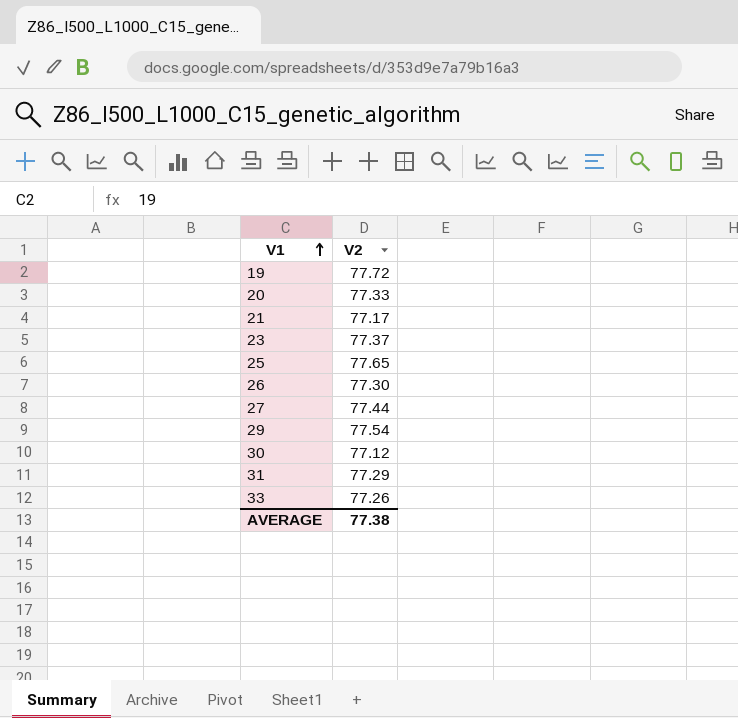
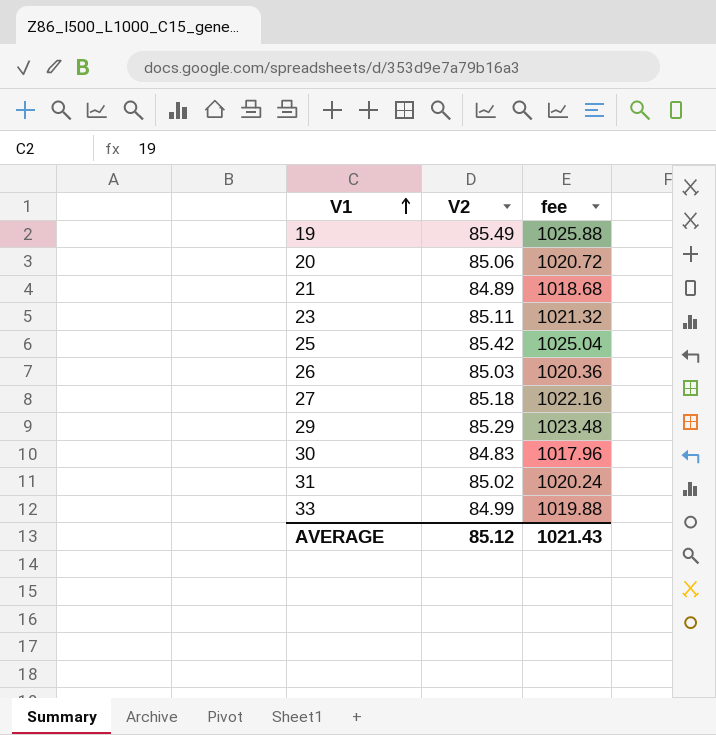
column fee | formula: none -> [V2] * 12
19 | V2: 77.72 -> 85.49
20 | V2: 77.33 -> 85.06
21 | V2: 77.17 -> 84.89
23 | V2: 77.37 -> 85.11
25 | V2: 77.65 -> 85.42
26 | V2: 77.30 -> 85.03
27 | V2: 77.44 -> 85.18
29 | V2: 77.54 -> 85.29
30 | V2: 77.12 -> 84.83
31 | V2: 77.29 -> 85.02
33 | V2: 77.26 -> 84.99
AVERAGE | V2: 77.38 -> 85.12

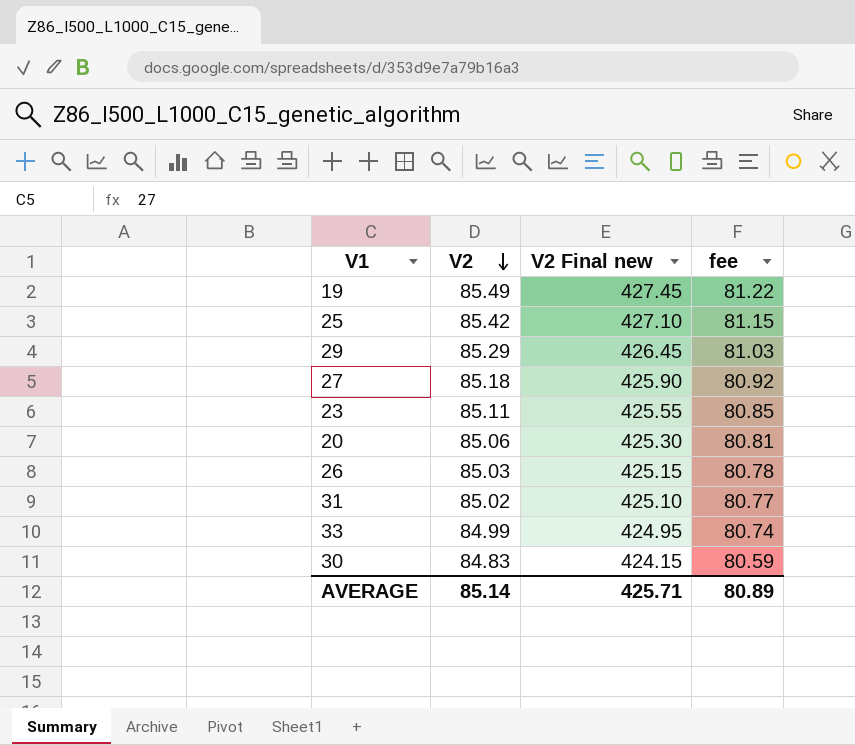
row order: V1 ascending -> V2 descending
column V2 Final new | formula: none -> [V2] * 5
column fee | formula: [V2] * 12 -> [V2] * 0.95
row 21: 84.89 | 1018.68 -> none
AVERAGE | V2: 85.12 -> 85.14
AVERAGE | fee: 1021.43 -> 80.89

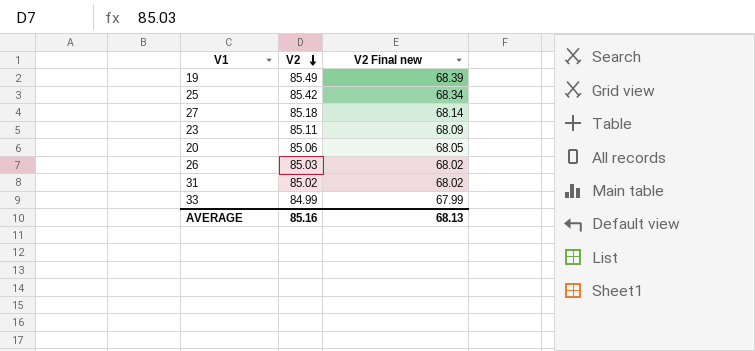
column fee | formula: [V2] * 0.95 -> none
column V2 Final new | formula: [V2] * 5 -> [V2] * 0.8
row 29: 85.29 | 426.45 | 81.03 -> none
row 30: 84.83 | 424.15 | 80.59 -> none
AVERAGE | V2: 85.14 -> 85.16
AVERAGE | V2 Final new: 425.71 -> 68.13

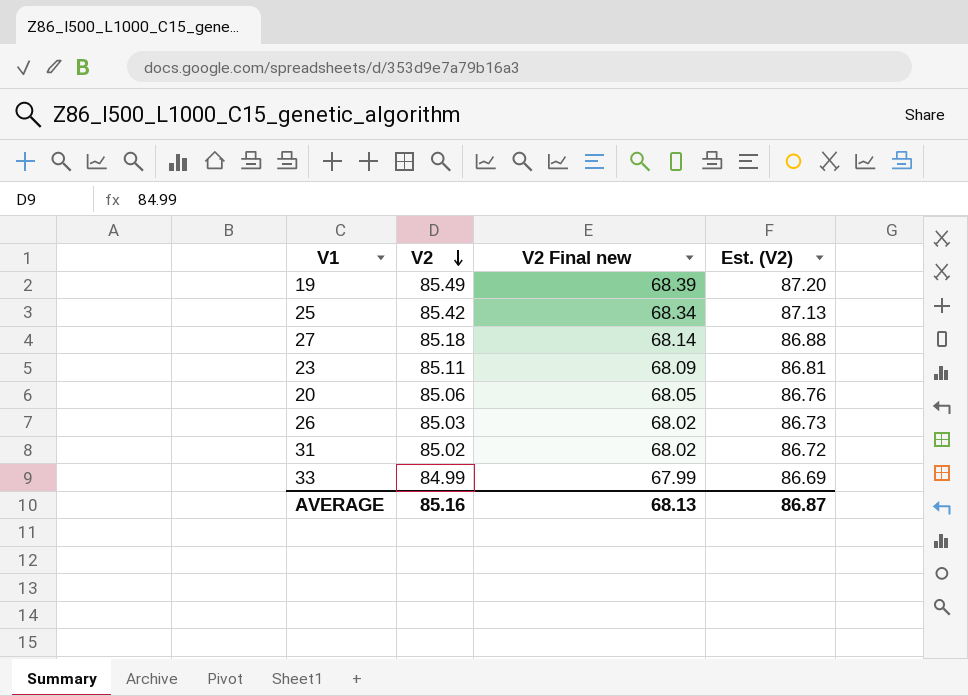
column Est. (V2) | formula: none -> [V2] * 1.02

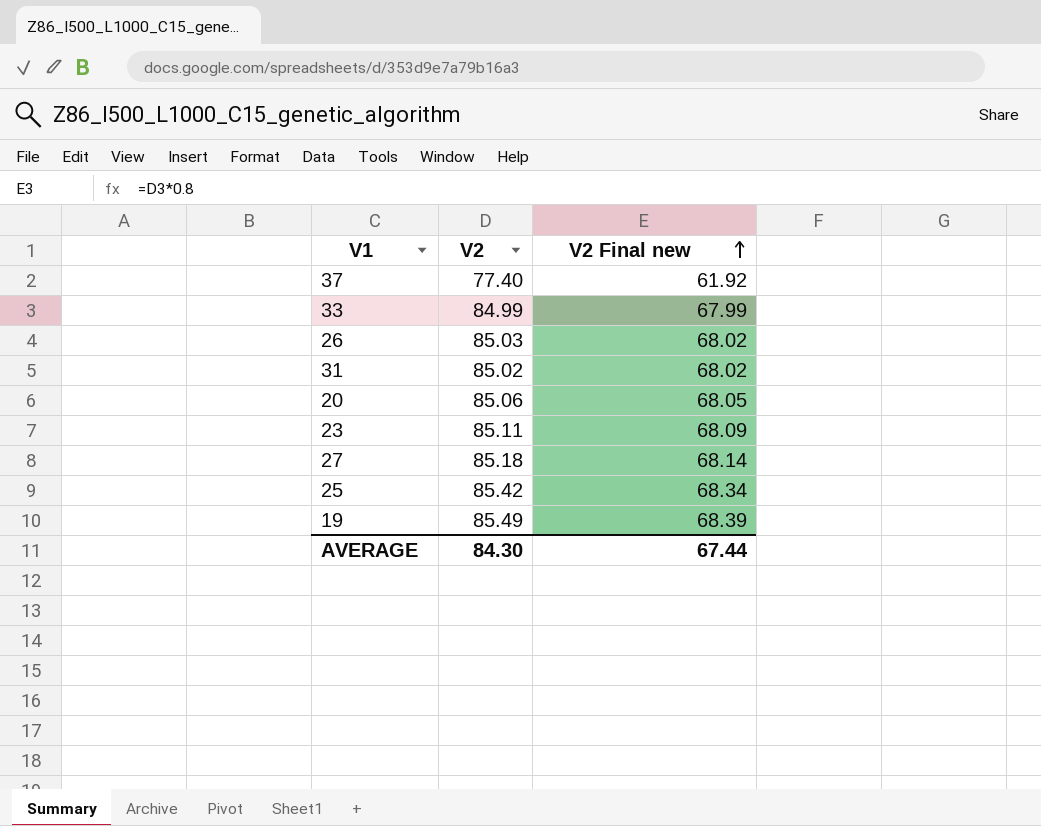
row order: V2 descending -> V2 Final new ascending
column Est. (V2) | formula: [V2] * 1.02 -> none
row 37: none -> 77.40 | 61.92
AVERAGE | V2: 85.16 -> 84.30
AVERAGE | V2 Final new: 68.13 -> 67.44

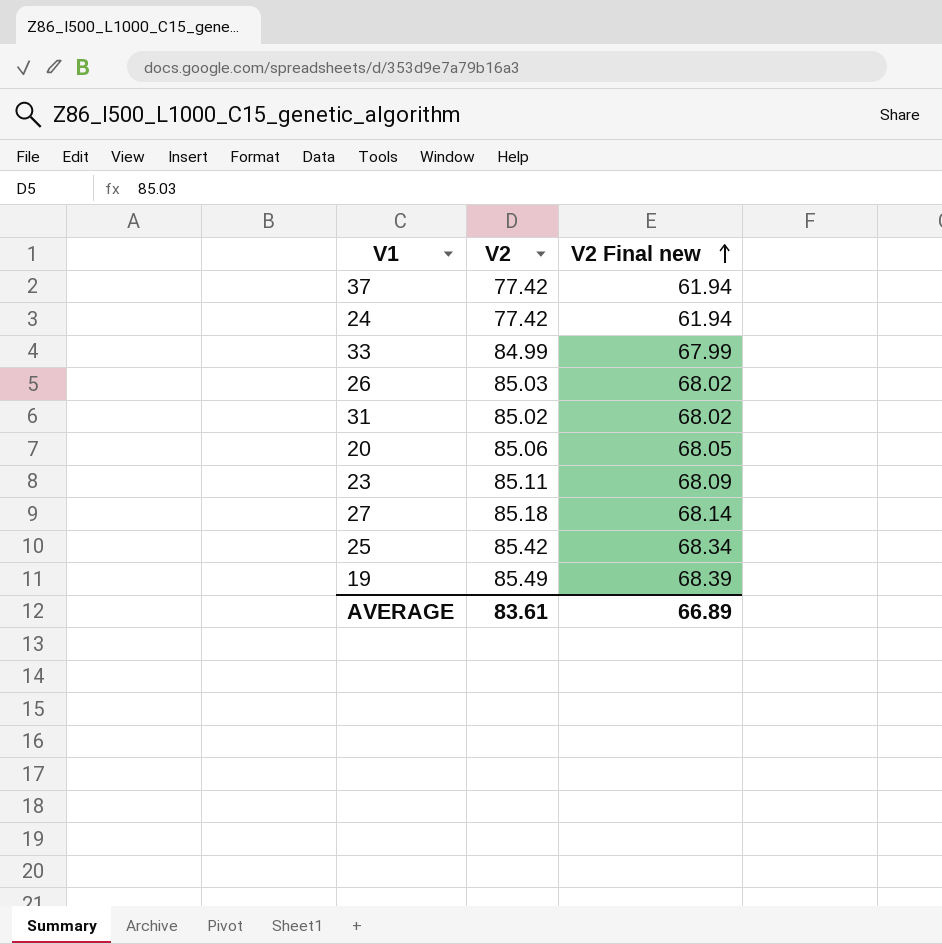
37 | V2: 77.40 -> 77.42
37 | V2 Final new: 61.92 -> 61.94
row 24: none -> 77.42 | 61.94
AVERAGE | V2: 84.30 -> 83.61
AVERAGE | V2 Final new: 67.44 -> 66.89

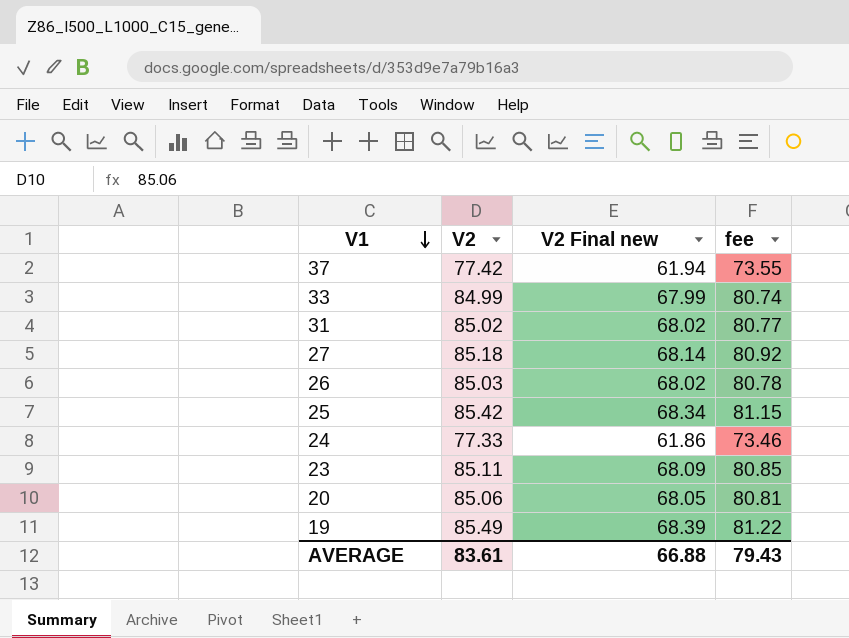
row order: V2 Final new ascending -> V1 descending
column fee | formula: none -> [V2] * 0.95
24 | V2: 77.42 -> 77.33
24 | V2 Final new: 61.94 -> 61.86
AVERAGE | V2 Final new: 66.89 -> 66.88

